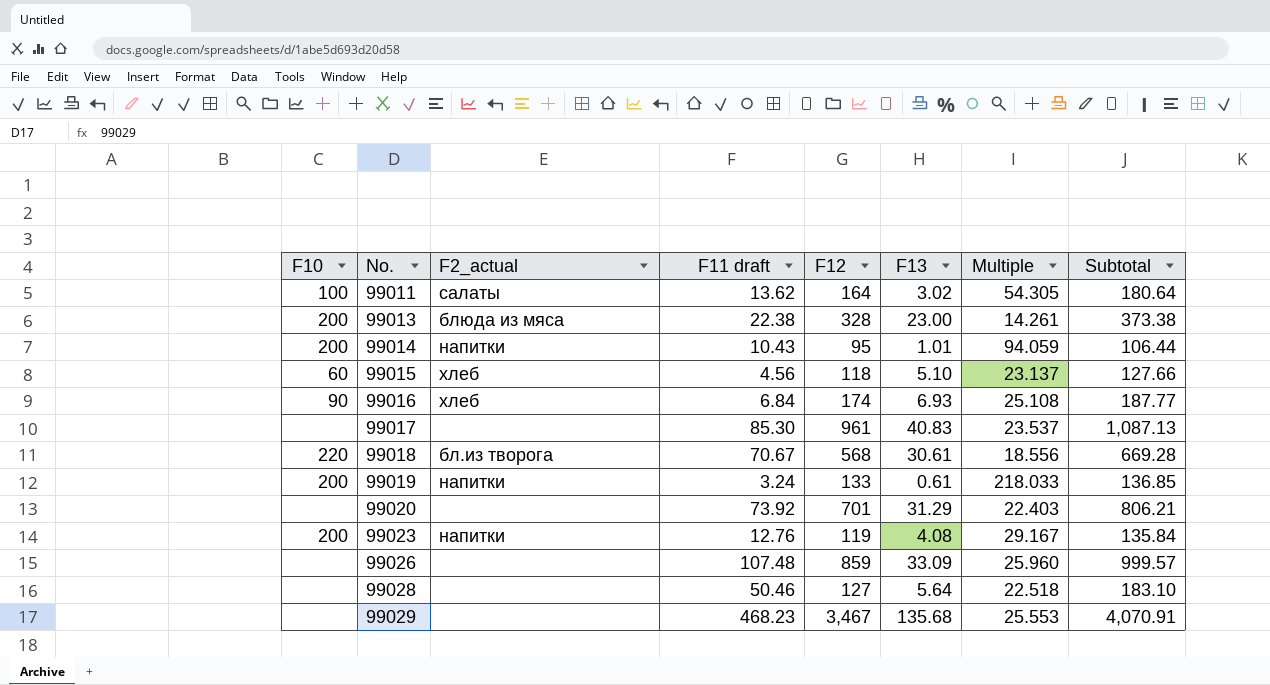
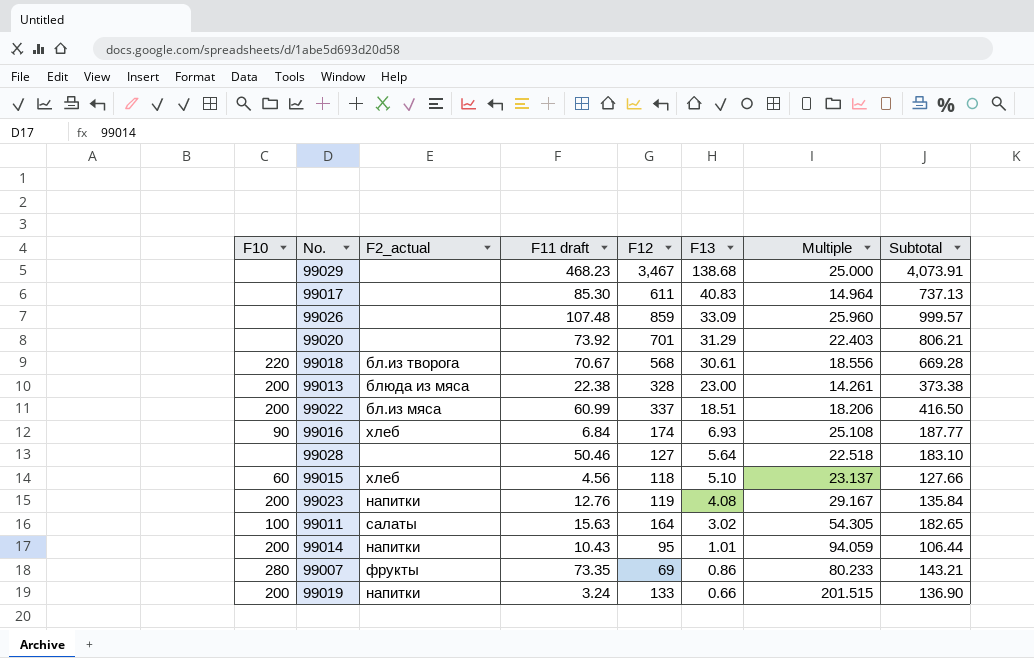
row order: No. ascending -> F13 descending
99029 | F13: 135.68 -> 138.68
99029 | Multiple: 25.553 -> 25.000
99029 | Subtotal: 4,070.91 -> 4,073.91
99017 | F12: 961 -> 611
99017 | Multiple: 23.537 -> 14.964
99017 | Subtotal: 1,087.13 -> 737.13
row 99022: none -> 200 | бл.из мяса | 60.99 | 337 | 18.51 | 18.206 | 416.50
99011 | F11 draft: 13.62 -> 15.63
99011 | Subtotal: 180.64 -> 182.65
row 99007: none -> 280 | фрукты | 73.35 | 69 | 0.86 | 80.233 | 143.21
99019 | F13: 0.61 -> 0.66
99019 | Multiple: 218.033 -> 201.515
99019 | Subtotal: 136.85 -> 136.90

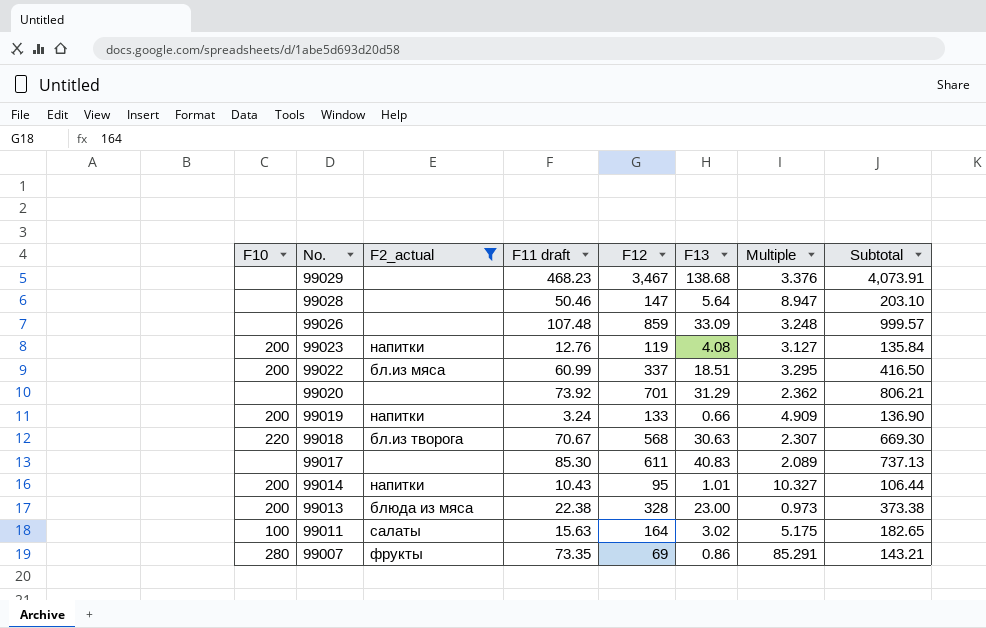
filter: none -> F2_actual != хлеб
row order: F13 descending -> No. descending
column Multiple | formula: [F12] / [F13] -> [F11 draft] / [F13]
99028 | F12: 127 -> 147
99028 | Subtotal: 183.10 -> 203.10
99018 | F13: 30.61 -> 30.63
99018 | Subtotal: 669.28 -> 669.30

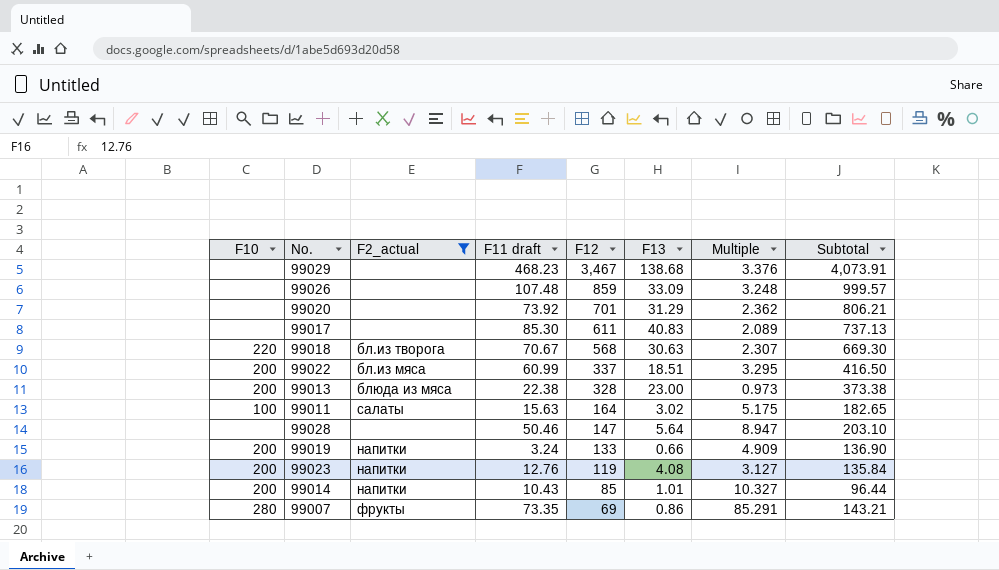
row order: No. descending -> F12 descending
99014 | F12: 95 -> 85
99014 | Subtotal: 106.44 -> 96.44

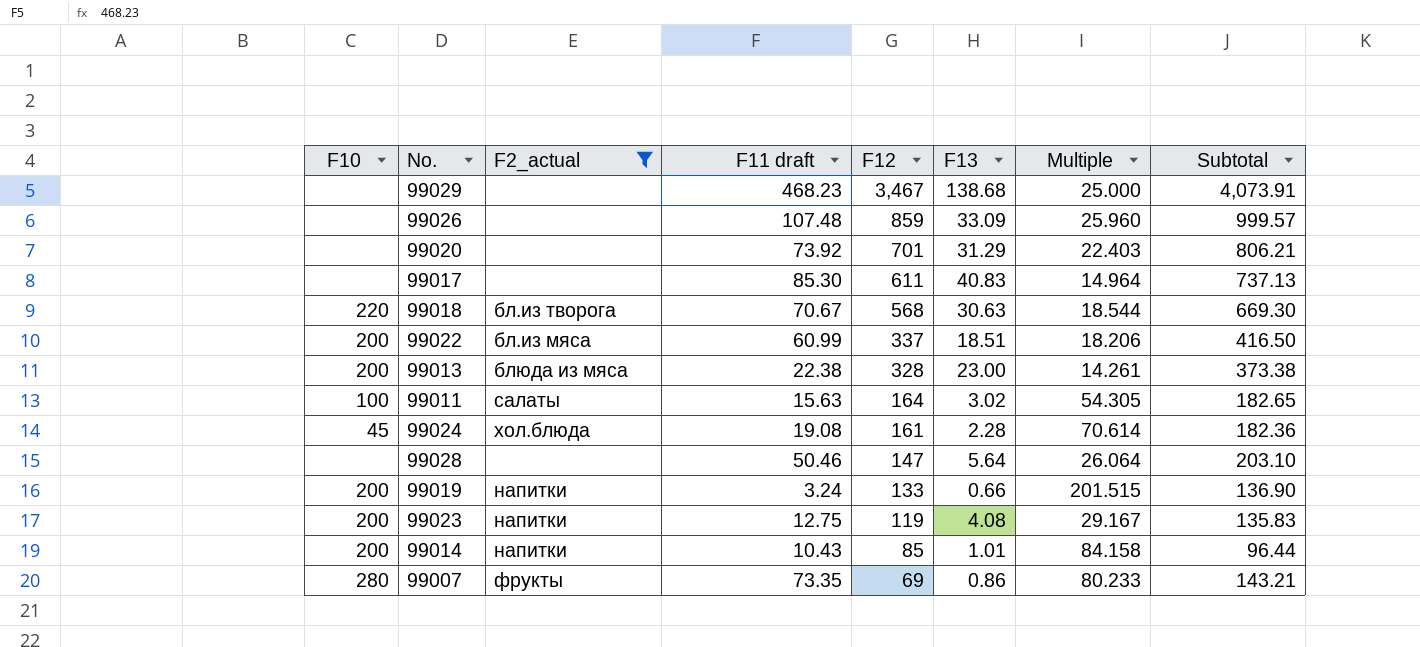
column Multiple | formula: [F11 draft] / [F13] -> [F12] / [F13]
row 99024: none -> 45 | хол.блюда | 19.08 | 161 | 2.28 | 70.614 | 182.36
99023 | F11 draft: 12.76 -> 12.75
99023 | Subtotal: 135.84 -> 135.83

